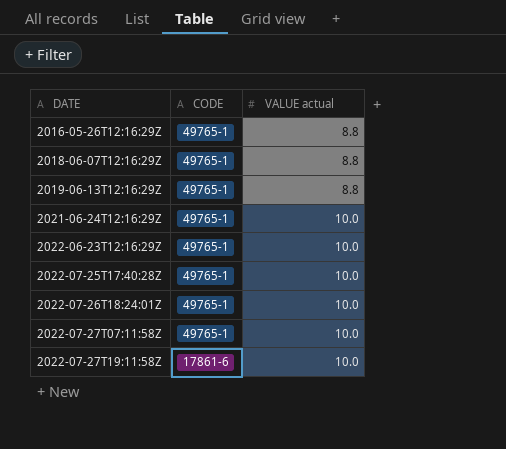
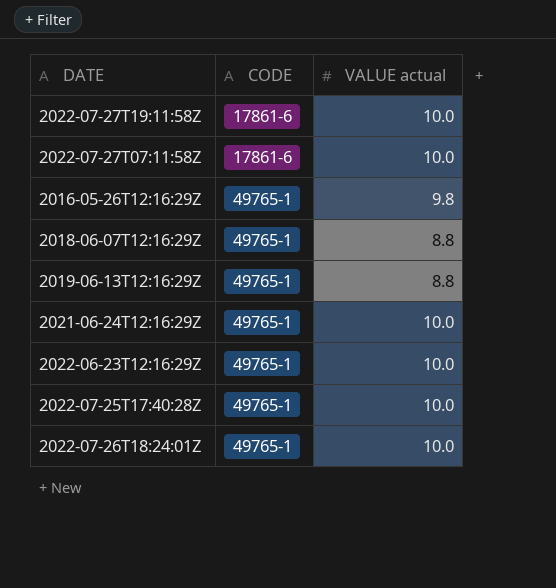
row order: DATE ascending -> CODE ascending
2022-07-27T07:11:58Z | CODE: 49765-1 -> 17861-6
2016-05-26T12:16:29Z | VALUE actual: 8.8 -> 9.8

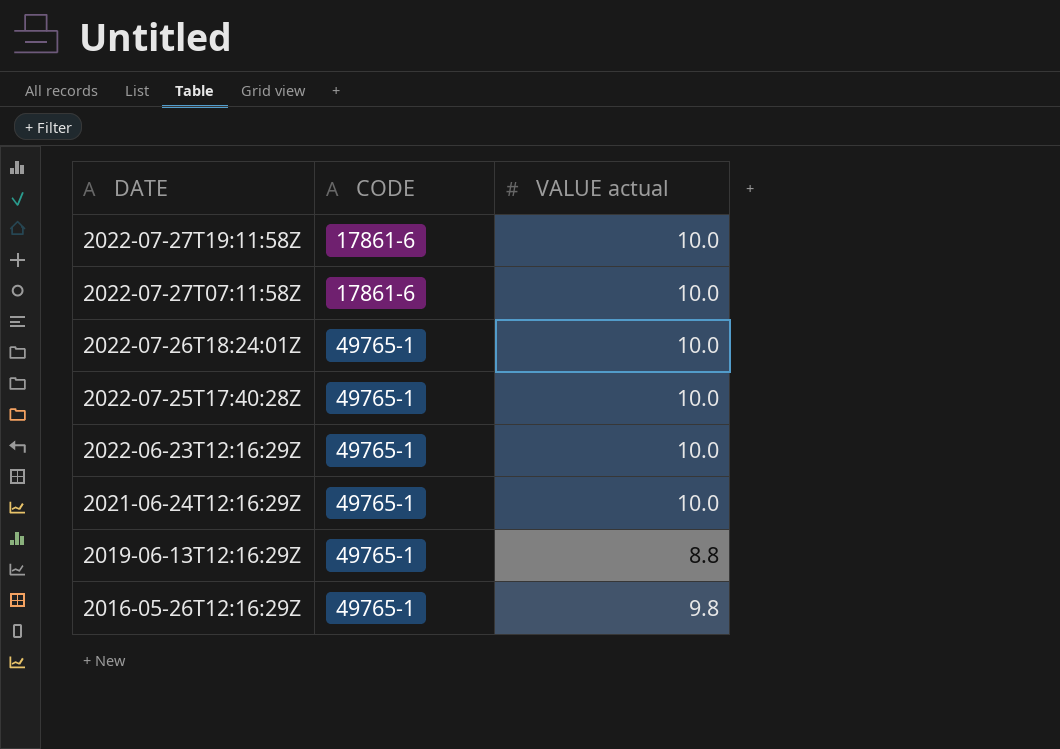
row order: CODE ascending -> DATE descending
row 2018-06-07T12:16:29Z: 49765-1 | 8.8 -> none

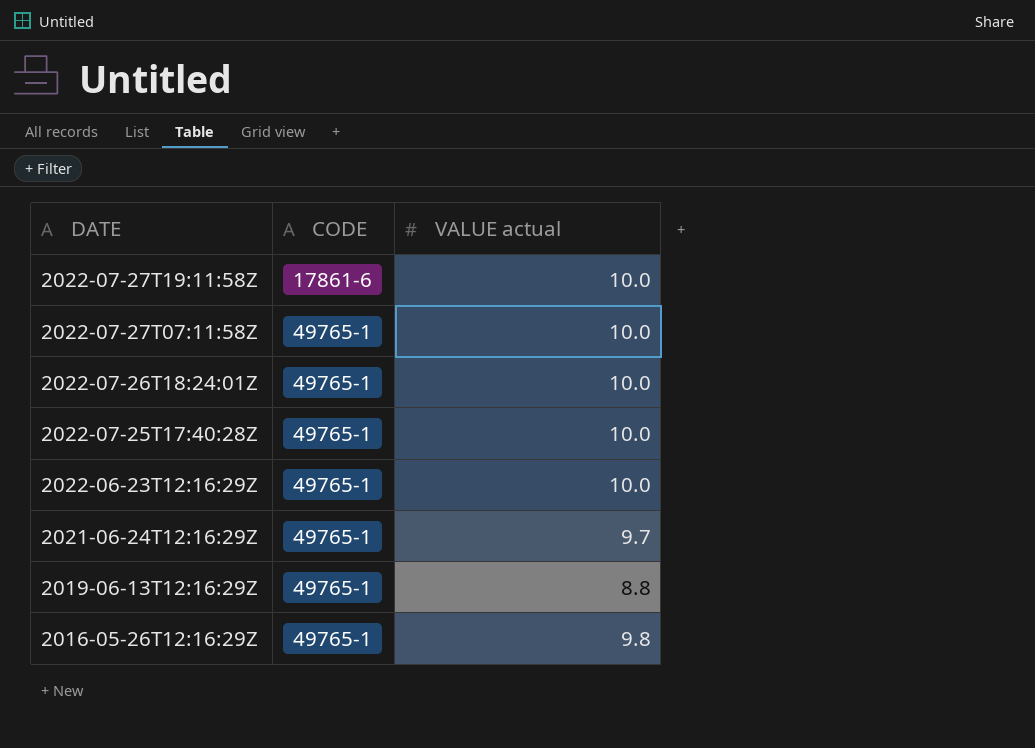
2022-07-27T07:11:58Z | CODE: 17861-6 -> 49765-1
2021-06-24T12:16:29Z | VALUE actual: 10.0 -> 9.7

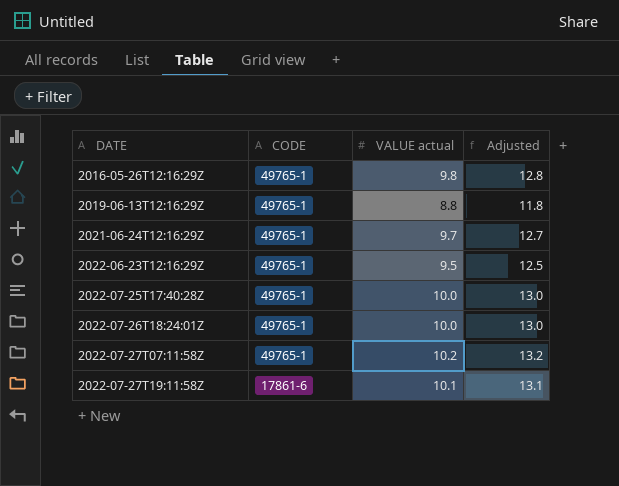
row order: DATE descending -> DATE ascending
column Adjusted | formula: none -> [VALUE actual] + 3
2022-06-23T12:16:29Z | VALUE actual: 10.0 -> 9.5
2022-07-27T07:11:58Z | VALUE actual: 10.0 -> 10.2
2022-07-27T19:11:58Z | VALUE actual: 10.0 -> 10.1

